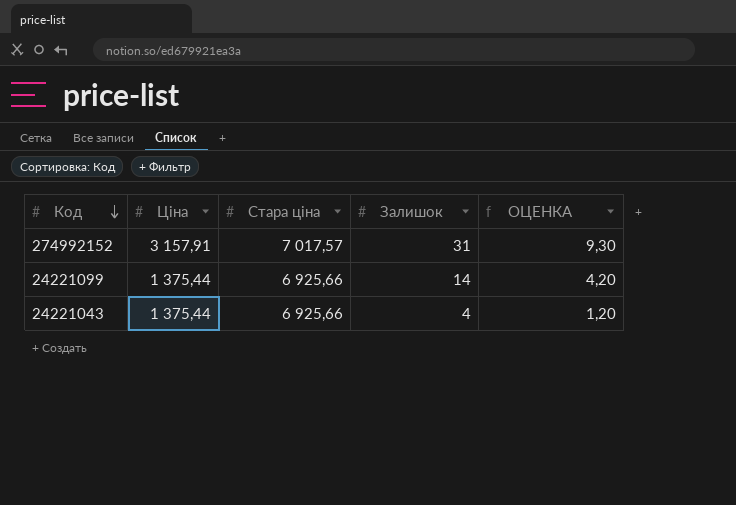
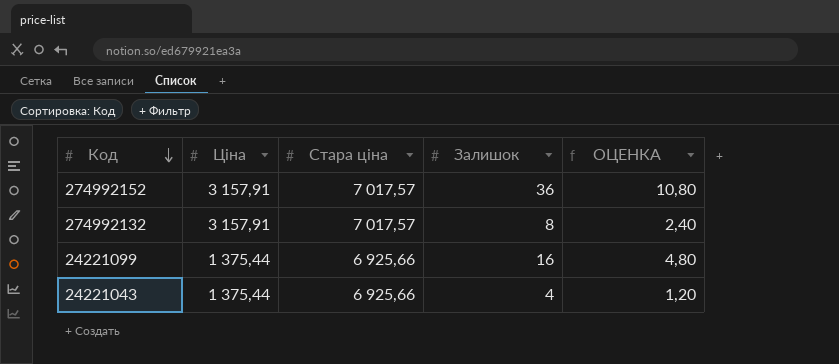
274992152 | Залишок: 31 -> 36
274992152 | ОЦЕНКА: 9,30 -> 10,80
row 274992132: none -> 3 157,91 | 7 017,57 | 8 | 2,40
24221099 | Залишок: 14 -> 16
24221099 | ОЦЕНКА: 4,20 -> 4,80

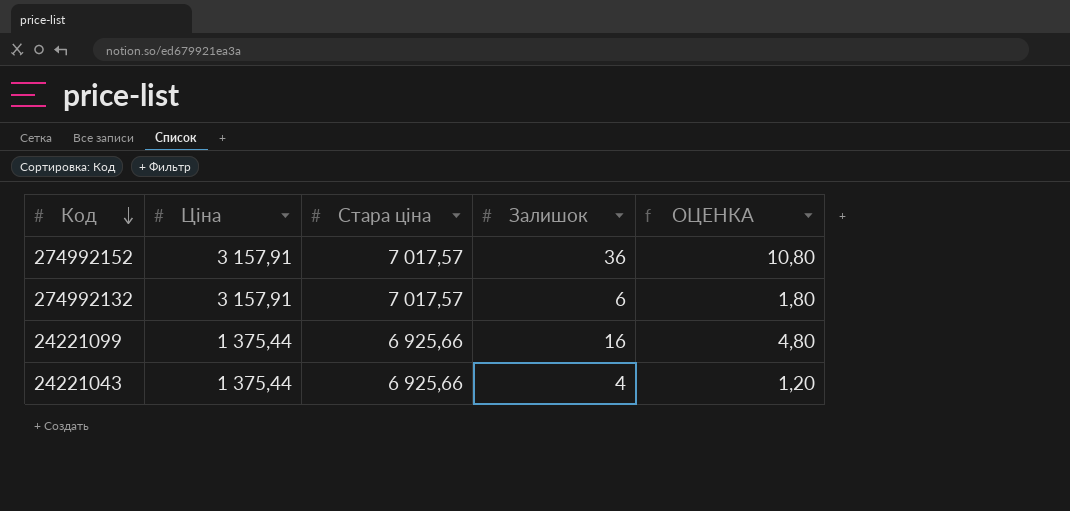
274992132 | Залишок: 8 -> 6
274992132 | ОЦЕНКА: 2,40 -> 1,80

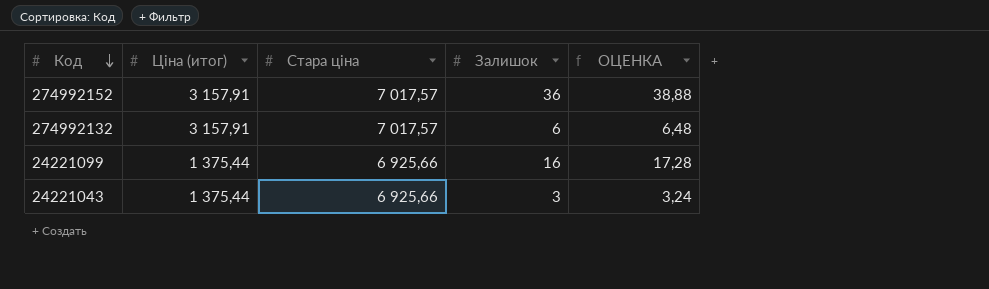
column name: Ціна -> Ціна (итог)
column ОЦЕНКА | formula: [Залишок] * 0,3 -> [Залишок] * 1,08
24221043 | Залишок: 4 -> 3

